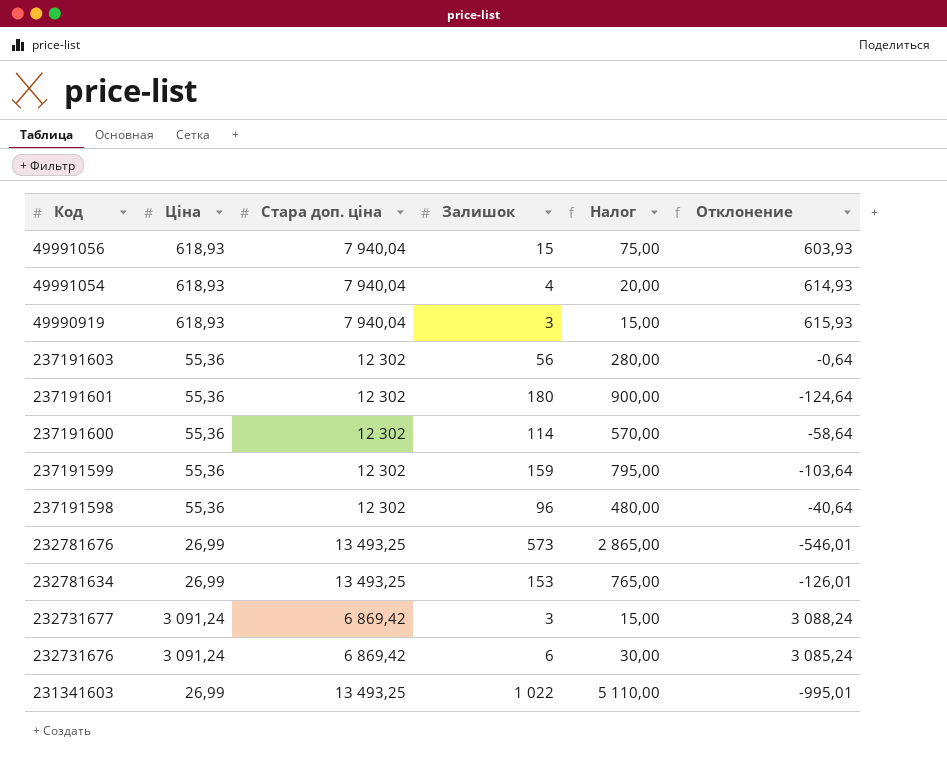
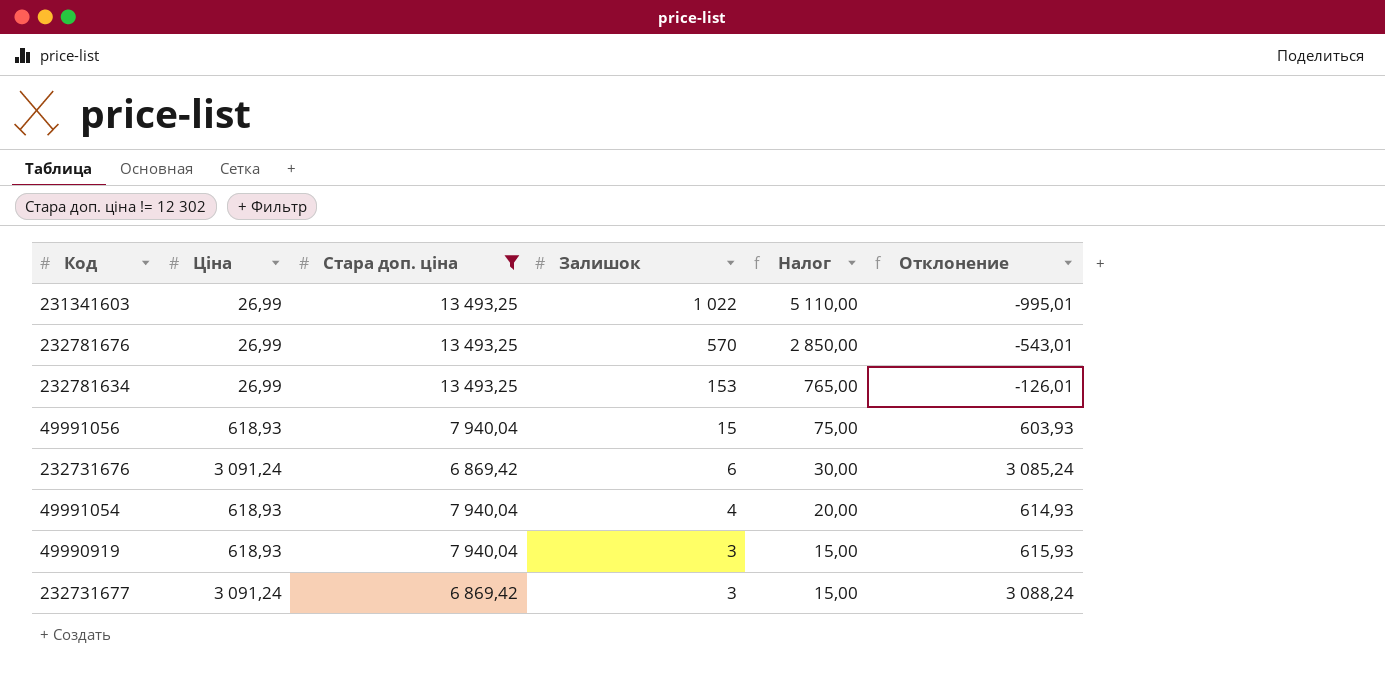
filter: none -> Стара доп. ціна != 12 302
row order: none -> Залишок descending
232781676 | Залишок: 573 -> 570
232781676 | Налог: 2 865,00 -> 2 850,00
232781676 | Отклонение: -546,01 -> -543,01

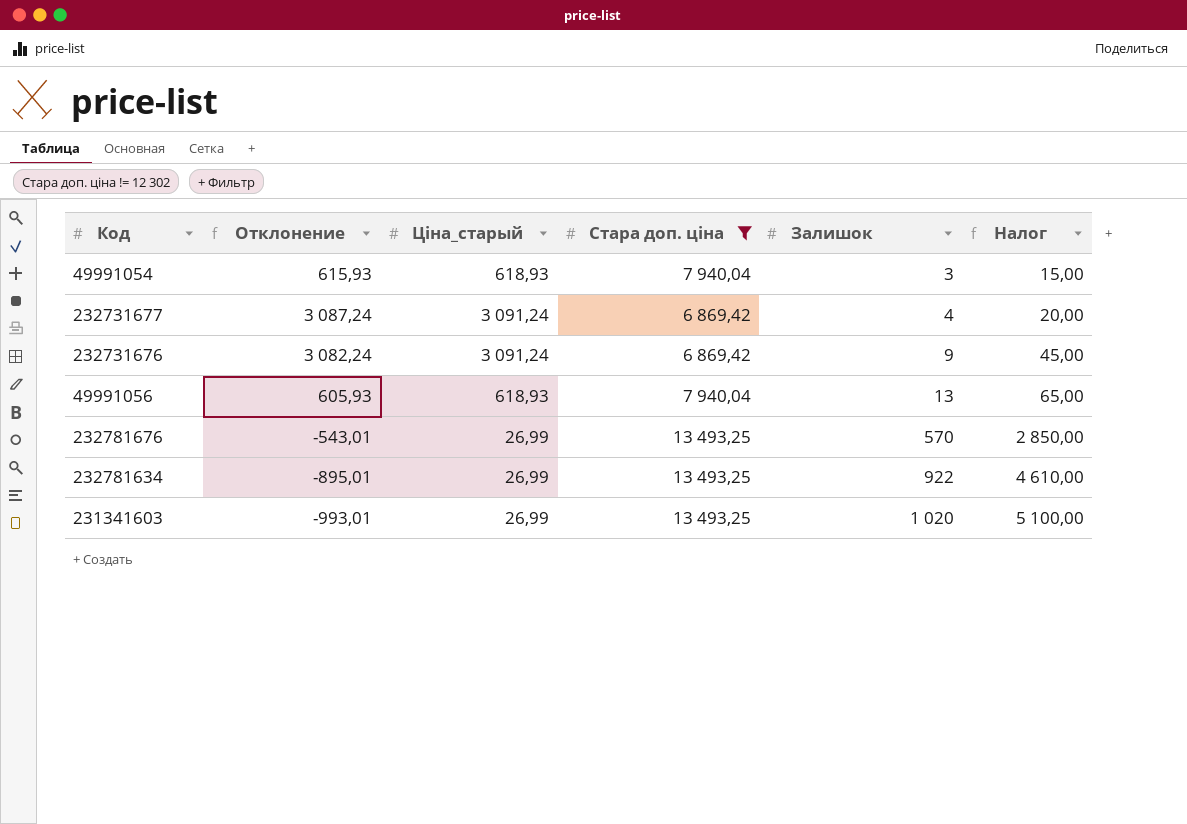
row order: Залишок descending -> Залишок ascending
column Отклонение | position: 6 -> 2
column name: Ціна -> Ціна_старый
row 49990919: 618,93 | 7 940,04 | 3 | 15,00 | 615,93 -> none
49991054 | Отклонение: 614,93 -> 615,93
49991054 | Залишок: 4 -> 3
49991054 | Налог: 20,00 -> 15,00
232731677 | Отклонение: 3 088,24 -> 3 087,24
232731677 | Залишок: 3 -> 4
232731677 | Налог: 15,00 -> 20,00
232731676 | Отклонение: 3 085,24 -> 3 082,24
232731676 | Залишок: 6 -> 9
232731676 | Налог: 30,00 -> 45,00
49991056 | Отклонение: 603,93 -> 605,93
49991056 | Залишок: 15 -> 13
49991056 | Налог: 75,00 -> 65,00
232781634 | Отклонение: -126,01 -> -895,01
232781634 | Залишок: 153 -> 922
232781634 | Налог: 765,00 -> 4 610,00
231341603 | Отклонение: -995,01 -> -993,01
231341603 | Залишок: 1 022 -> 1 020
231341603 | Налог: 5 110,00 -> 5 100,00

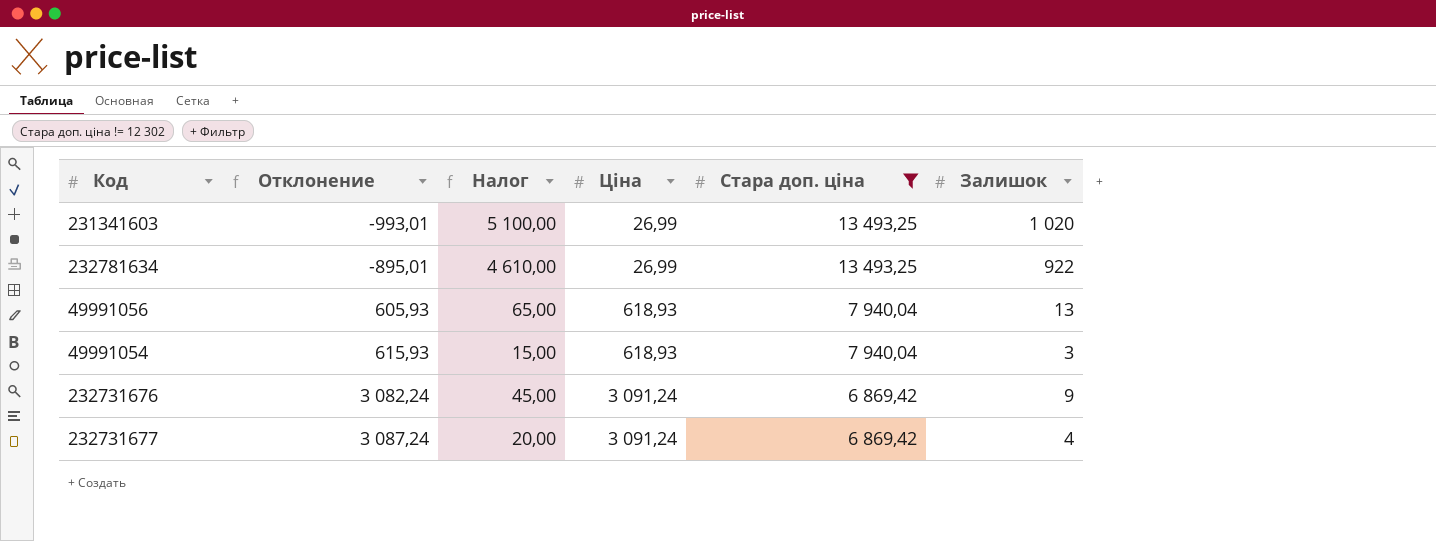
row order: Залишок ascending -> Отклонение ascending
column Налог | position: 6 -> 3
column name: Ціна_старый -> Ціна
row 232781676: -543,01 | 26,99 | 13 493,25 | 570 | 2 850,00 -> none

